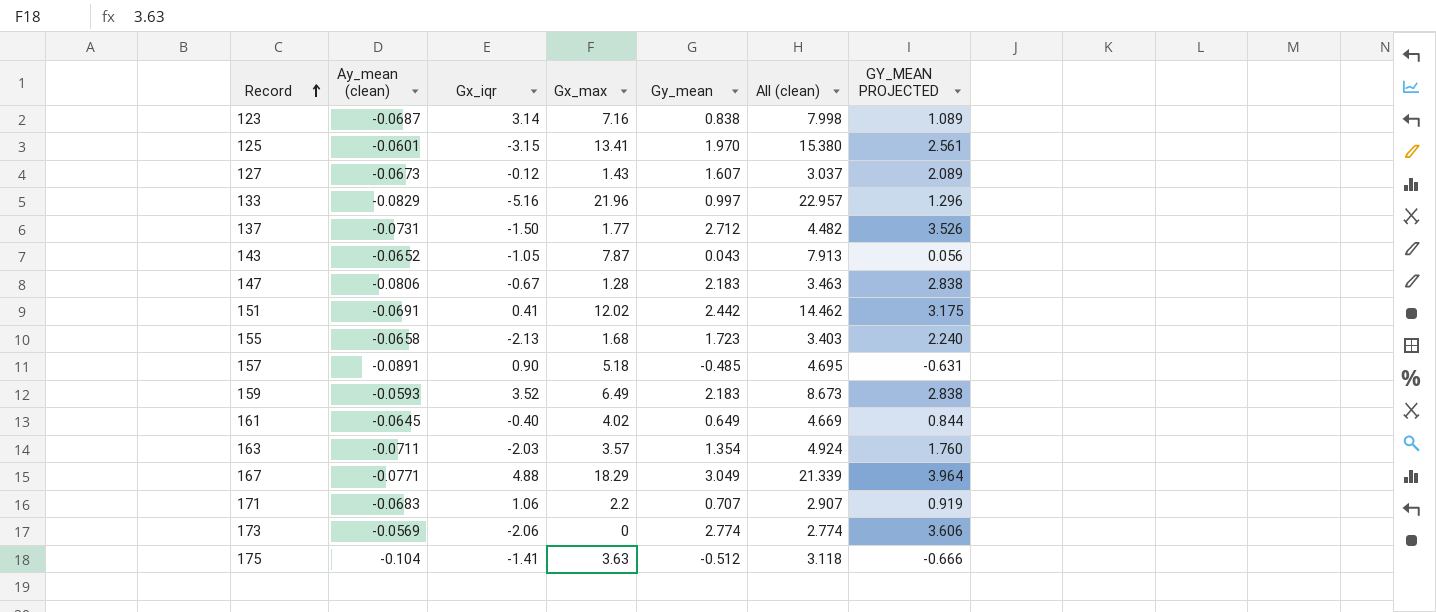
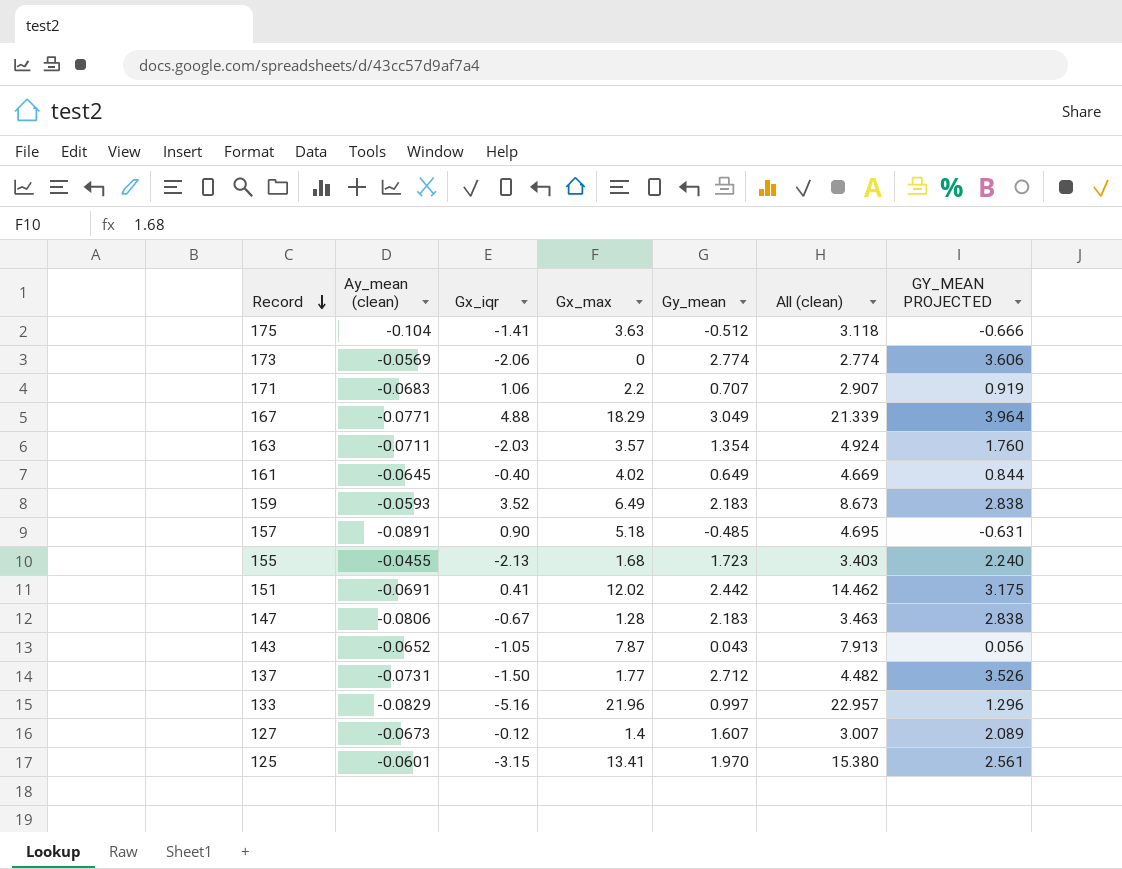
row order: Record ascending -> Record descending
row 123: -0.0687 | 3.14 | 7.16 | 0.838 | 7.998 | 1.089 -> none
155 | Ay_mean (clean): -0.0658 -> -0.0455
127 | Gx_max: 1.43 -> 1.4
127 | All (clean): 3.037 -> 3.007

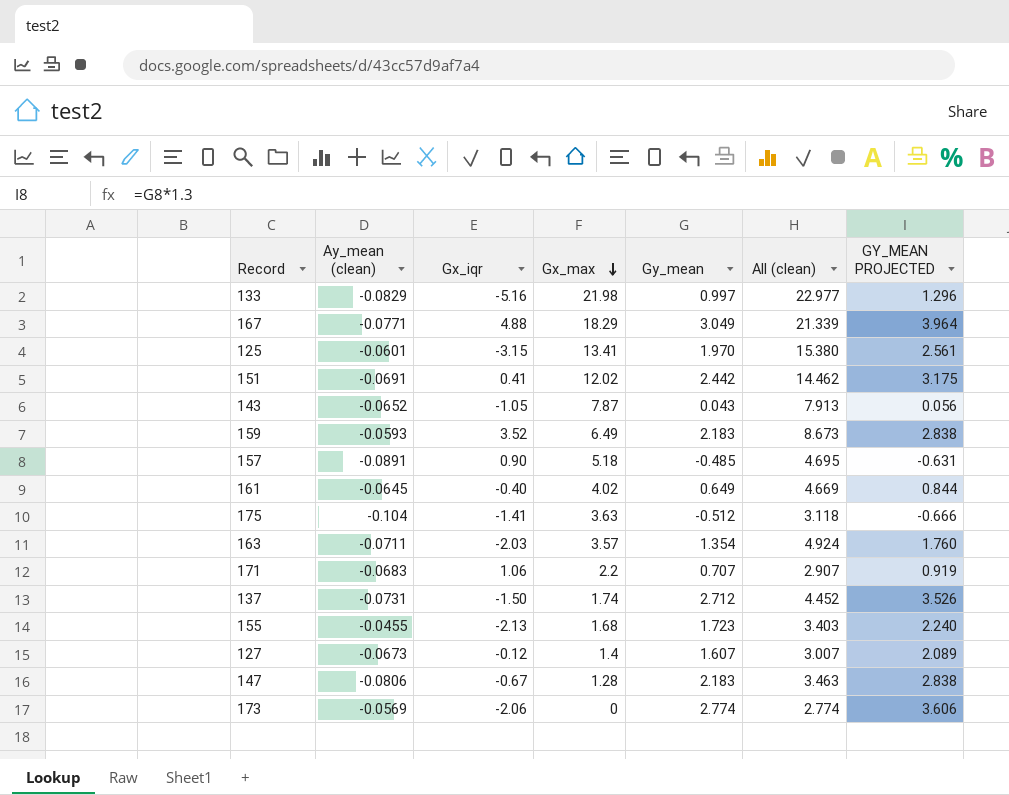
row order: Record descending -> Gx_max descending
133 | Gx_max: 21.96 -> 21.98
133 | All (clean): 22.957 -> 22.977
137 | Gx_max: 1.77 -> 1.74
137 | All (clean): 4.482 -> 4.452

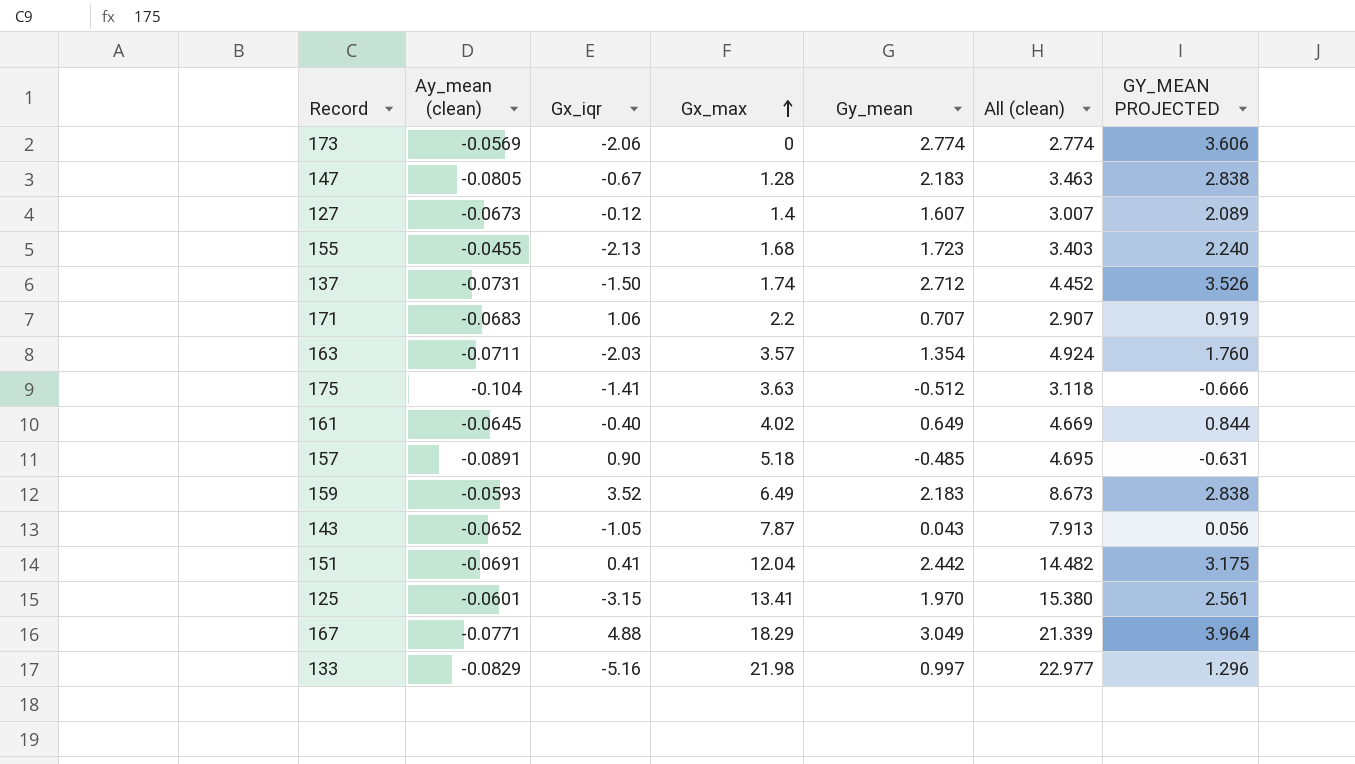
row order: Gx_max descending -> Gx_max ascending
147 | Ay_mean (clean): -0.0806 -> -0.0805
151 | Gx_max: 12.02 -> 12.04
151 | All (clean): 14.462 -> 14.482

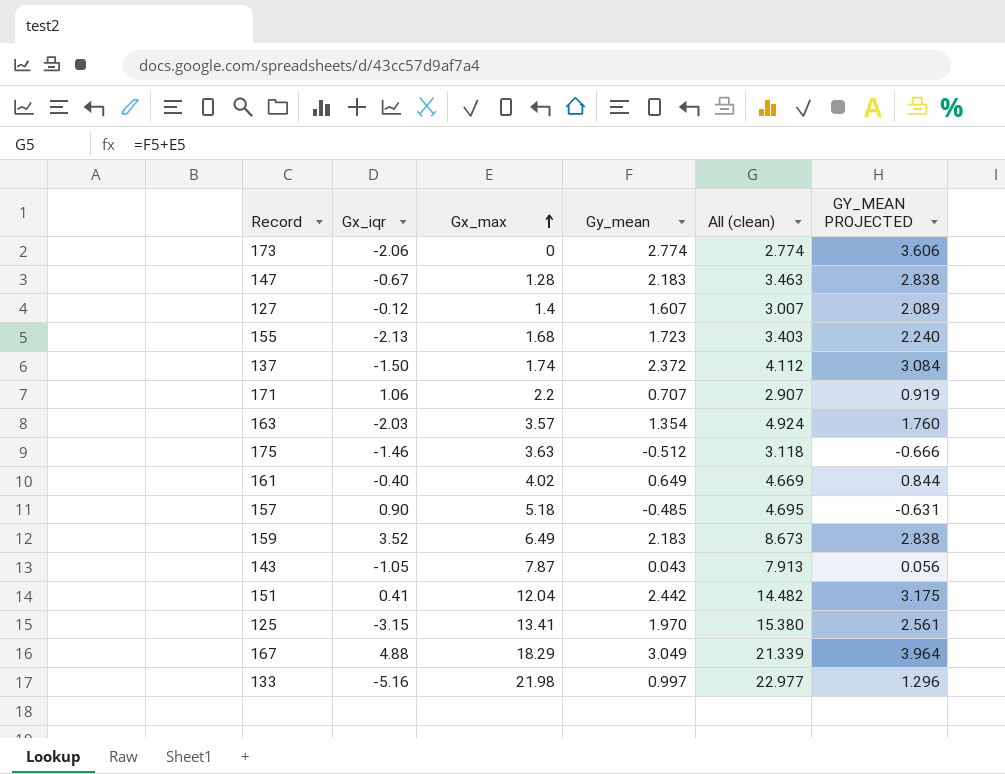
column Ay_mean (clean) | position: 2 -> none
137 | Gy_mean: 2.712 -> 2.372
137 | All (clean): 4.452 -> 4.112
137 | GY_MEAN PROJECTED: 3.526 -> 3.084
175 | Gx_iqr: -1.41 -> -1.46

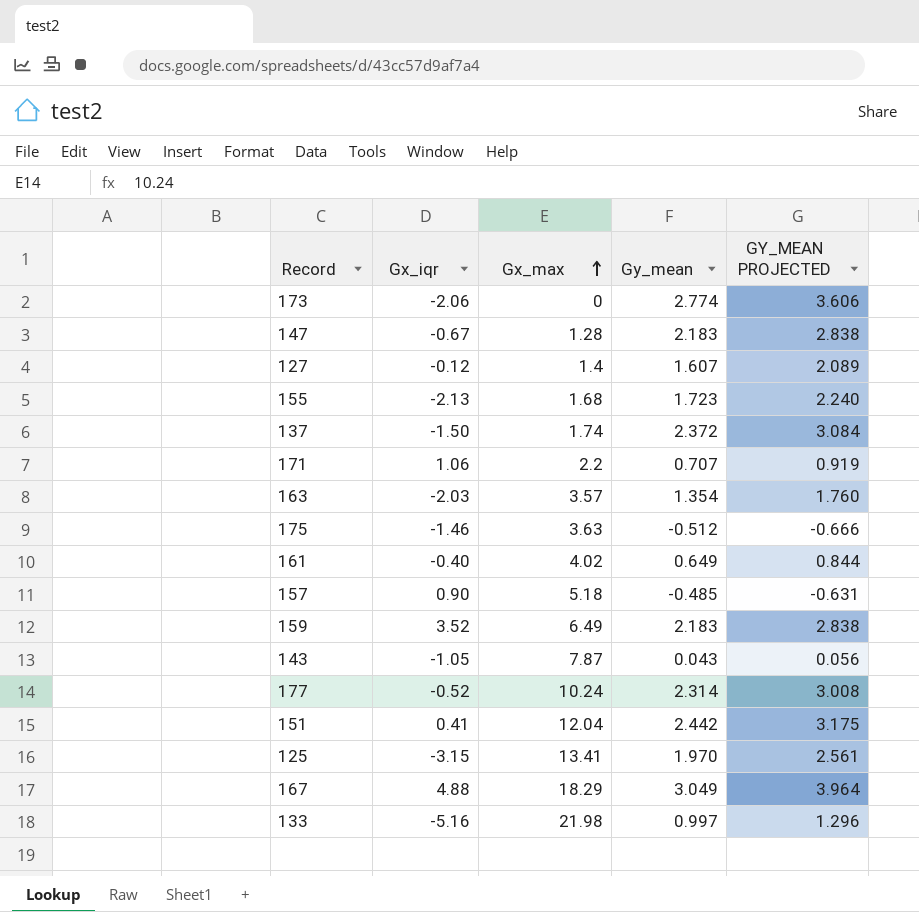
column All (clean) | formula: [Gx_max] + [Gy_mean] -> none
row 177: none -> -0.52 | 10.24 | 2.314 | 3.008

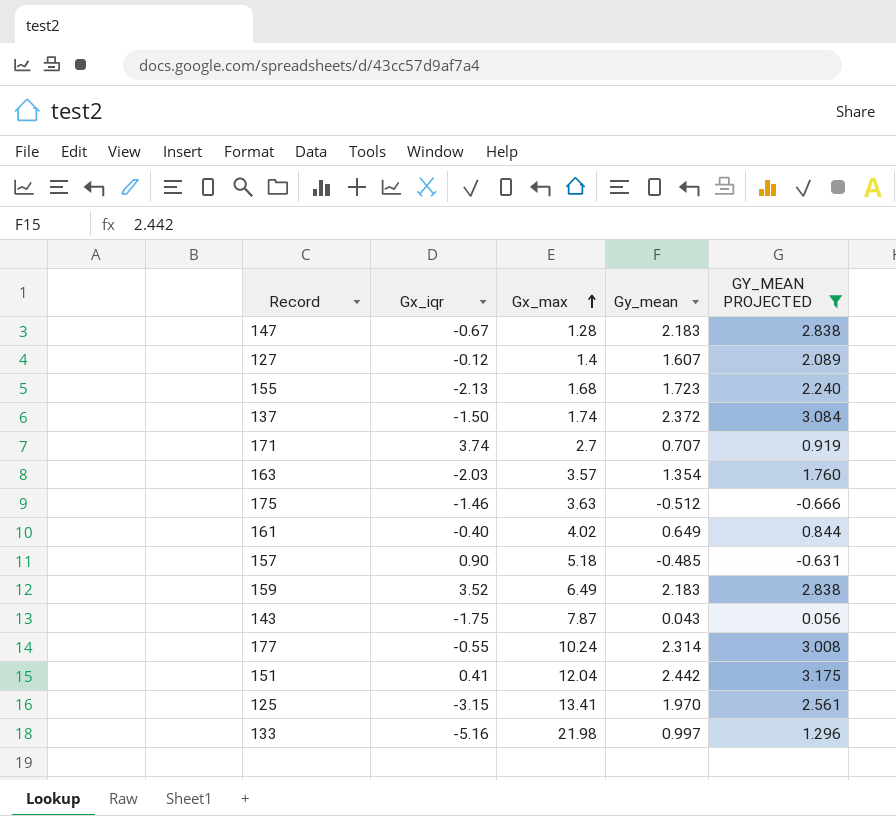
filter: none -> GY_MEAN PROJECTED <= 3.175
171 | Gx_iqr: 1.06 -> 3.74
171 | Gx_max: 2.2 -> 2.7
143 | Gx_iqr: -1.05 -> -1.75
177 | Gx_iqr: -0.52 -> -0.55

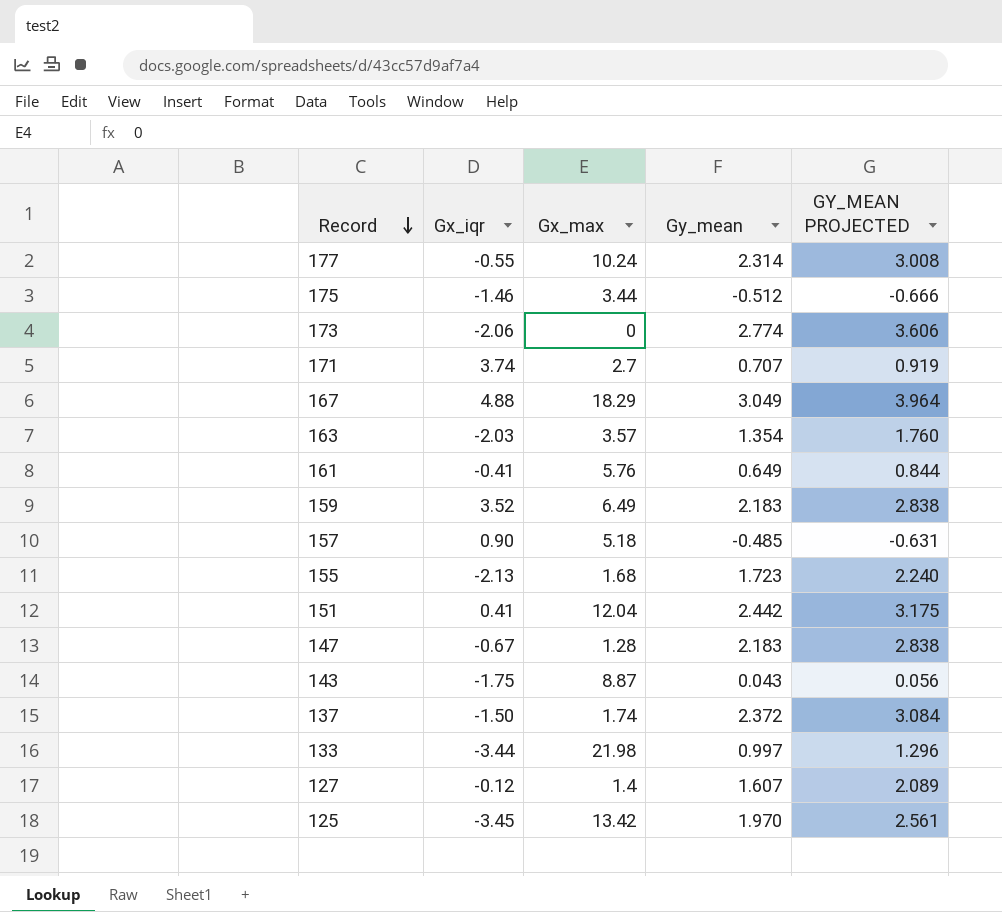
filter: GY_MEAN PROJECTED <= 3.175 -> none
row order: Gx_max ascending -> Record descending
175 | Gx_max: 3.63 -> 3.44
161 | Gx_iqr: -0.40 -> -0.41
161 | Gx_max: 4.02 -> 5.76
143 | Gx_max: 7.87 -> 8.87
133 | Gx_iqr: -5.16 -> -3.44
125 | Gx_iqr: -3.15 -> -3.45
125 | Gx_max: 13.41 -> 13.42

